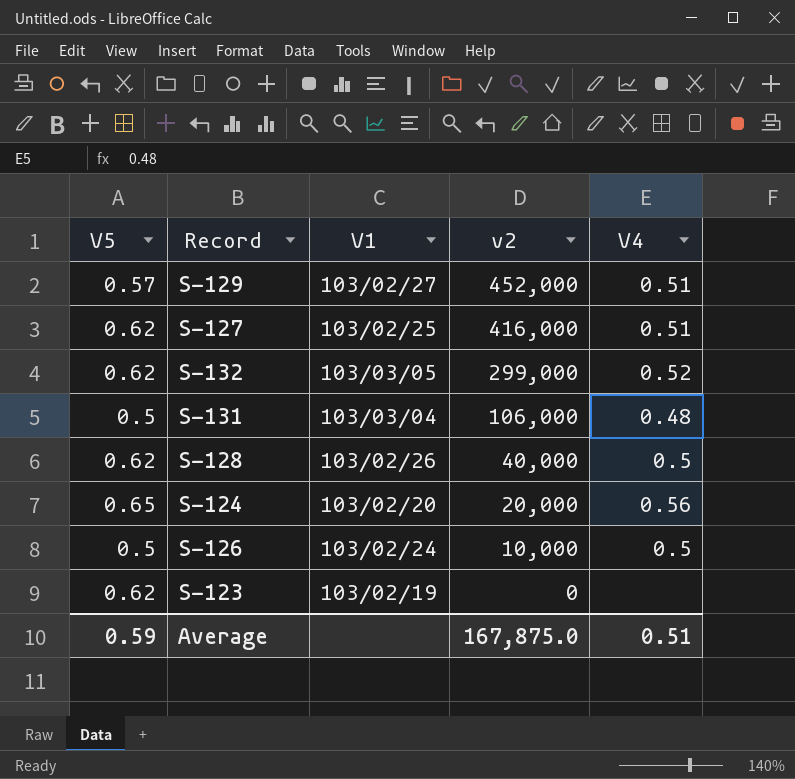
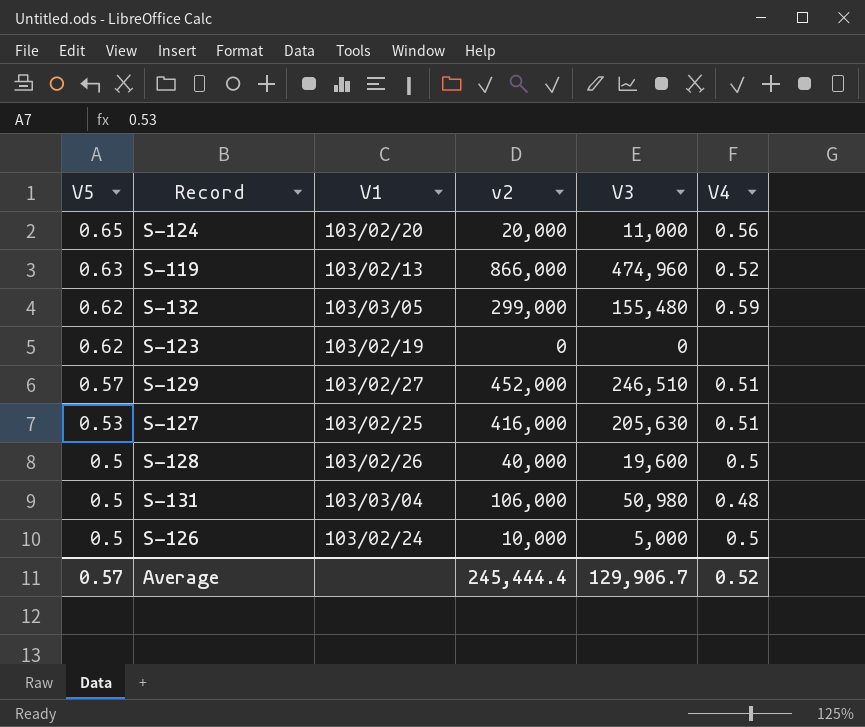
row order: v2 descending -> V5 descending
column V3 | position: none -> 5
row S-119: none -> 0.63 | 103/02/13 | 866,000 | 474,960 | 0.52
S-132 | V4: 0.52 -> 0.59
S-127 | V5: 0.62 -> 0.53
S-128 | V5: 0.62 -> 0.5
Average | V5: 0.59 -> 0.57
Average | v2: 167,875.0 -> 245,444.4
Average | V4: 0.51 -> 0.52

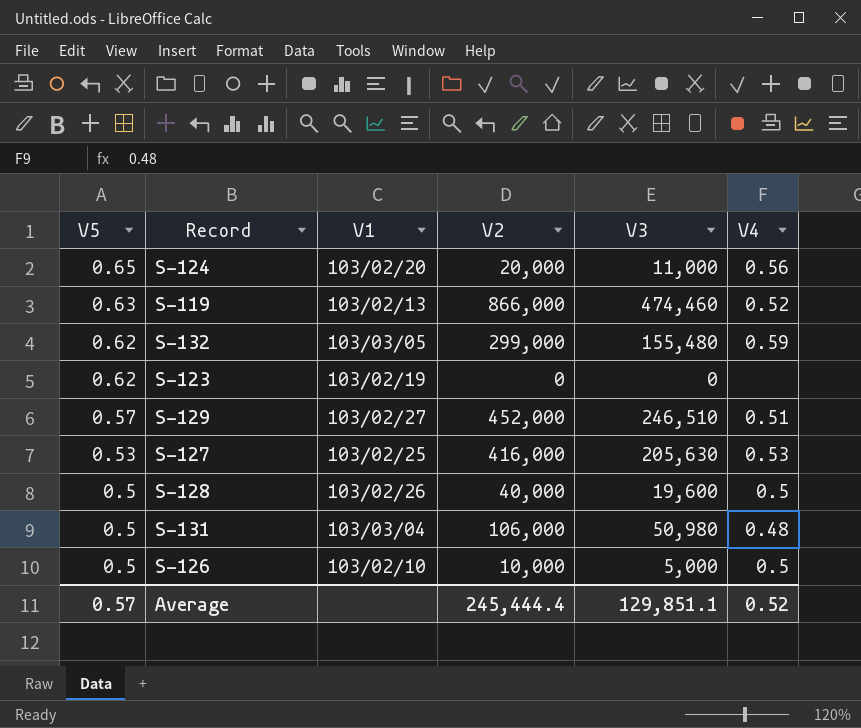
column name: v2 -> V2
S-119 | V3: 474,960 -> 474,460
S-127 | V4: 0.51 -> 0.53
S-126 | V1: 103/02/24 -> 103/02/10
Average | V3: 129,906.7 -> 129,851.1

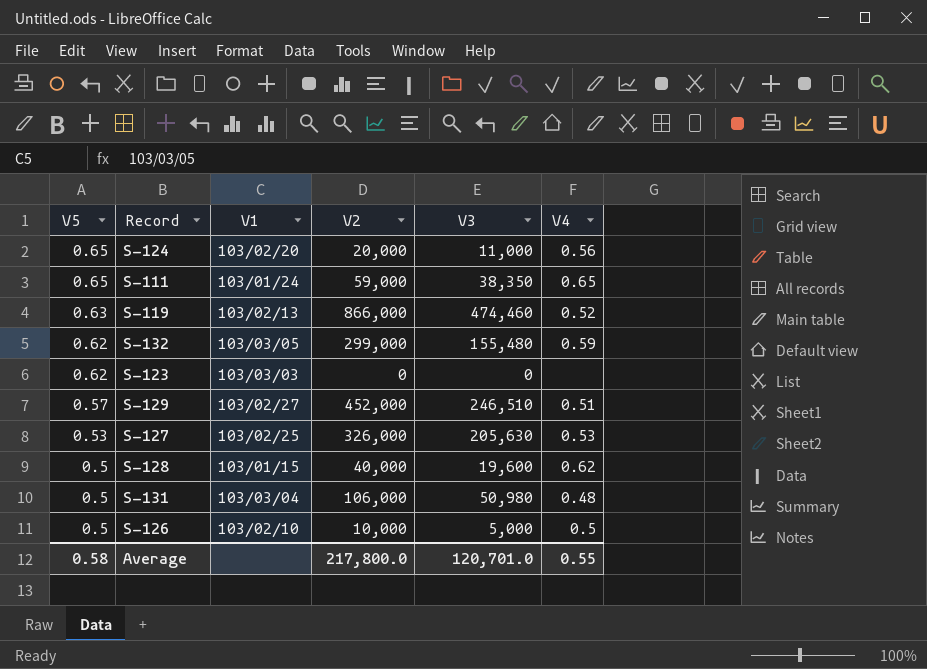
row S-111: none -> 0.65 | 103/01/24 | 59,000 | 38,350 | 0.65
S-123 | V1: 103/02/19 -> 103/03/03
S-127 | V2: 416,000 -> 326,000
S-128 | V1: 103/02/26 -> 103/01/15
S-128 | V4: 0.5 -> 0.62
Average | V5: 0.57 -> 0.58
Average | V2: 245,444.4 -> 217,800.0
Average | V3: 129,851.1 -> 120,701.0
Average | V4: 0.52 -> 0.55

